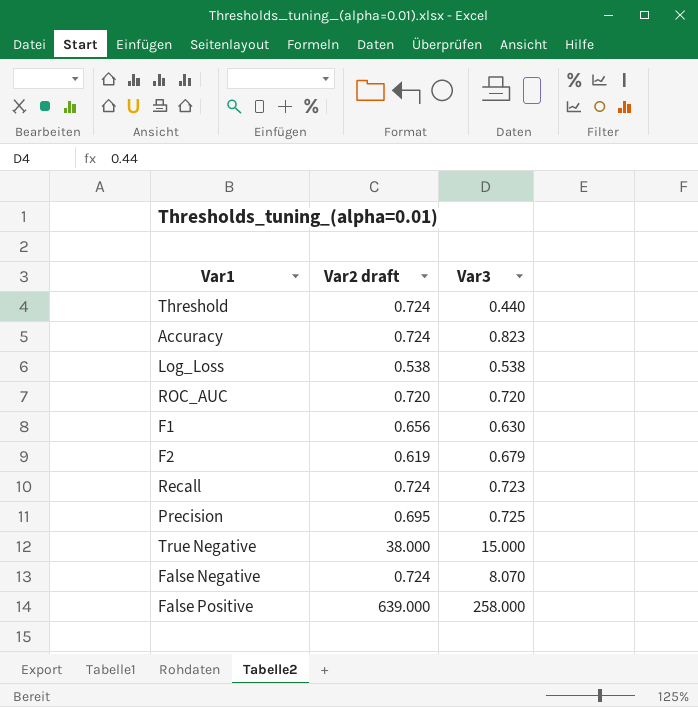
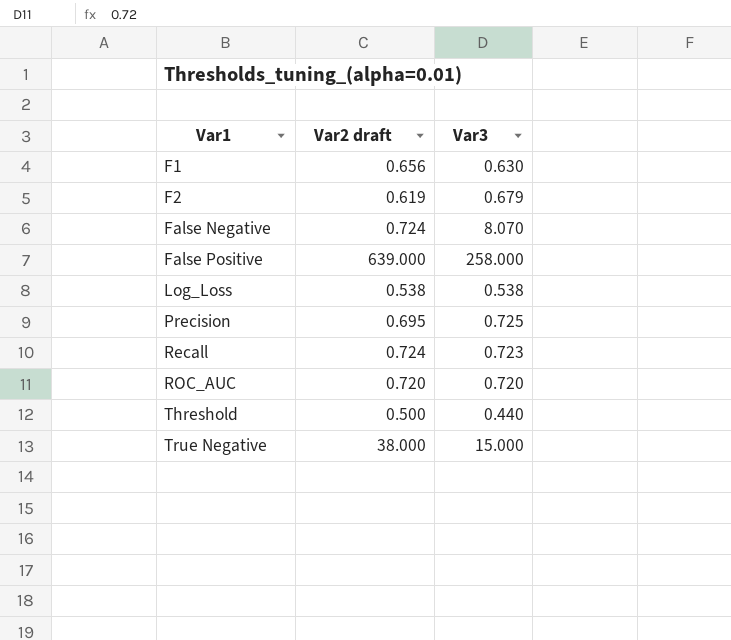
row order: none -> Var1 ascending
row Accuracy: 0.724 | 0.823 -> none
Threshold | Var2 draft: 0.724 -> 0.500

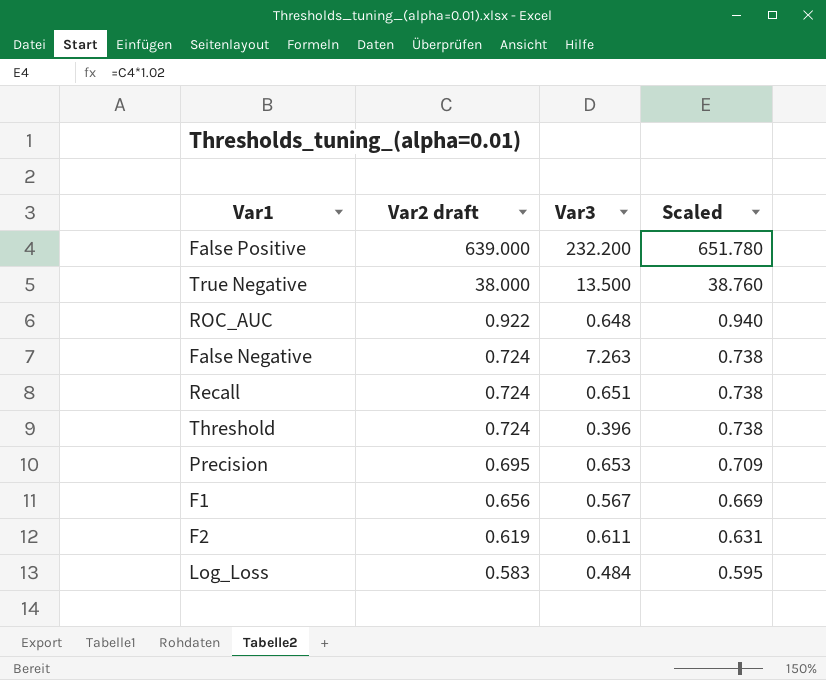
row order: Var1 ascending -> Var2 draft descending
column Scaled | formula: none -> [Var2 draft] * 1.02
False Positive | Var3: 258.000 -> 232.200
True Negative | Var3: 15.000 -> 13.500
ROC_AUC | Var2 draft: 0.720 -> 0.922
ROC_AUC | Var3: 0.720 -> 0.648
False Negative | Var3: 8.070 -> 7.263
Recall | Var3: 0.723 -> 0.651
Threshold | Var2 draft: 0.500 -> 0.724
Threshold | Var3: 0.440 -> 0.396
Precision | Var3: 0.725 -> 0.653
F1 | Var3: 0.630 -> 0.567
F2 | Var3: 0.679 -> 0.611
Log_Loss | Var2 draft: 0.538 -> 0.583
Log_Loss | Var3: 0.538 -> 0.484

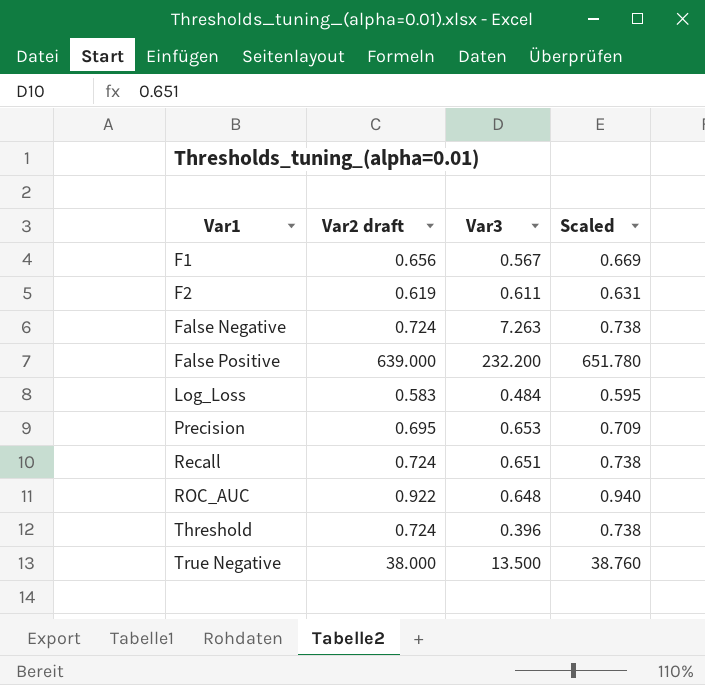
row order: Var2 draft descending -> Var1 ascending

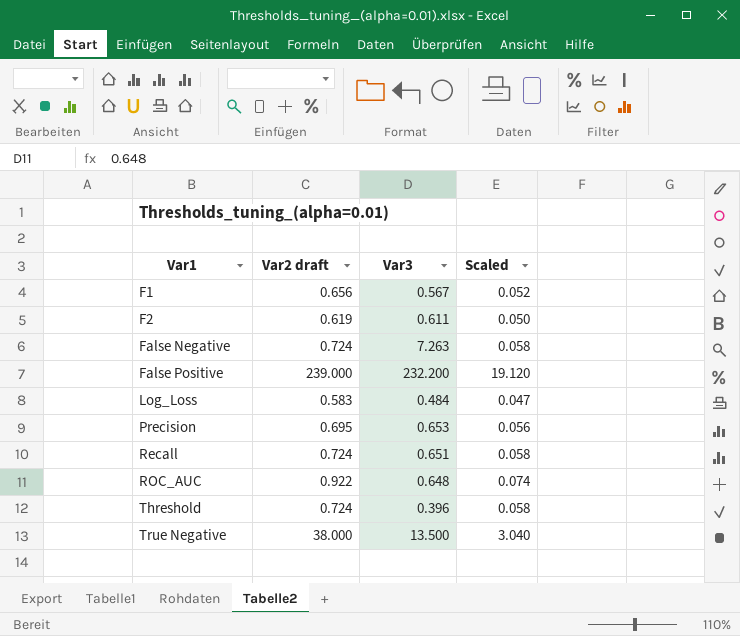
column Scaled | formula: [Var2 draft] * 1.02 -> [Var2 draft] * 0.08
False Positive | Var2 draft: 639.000 -> 239.000

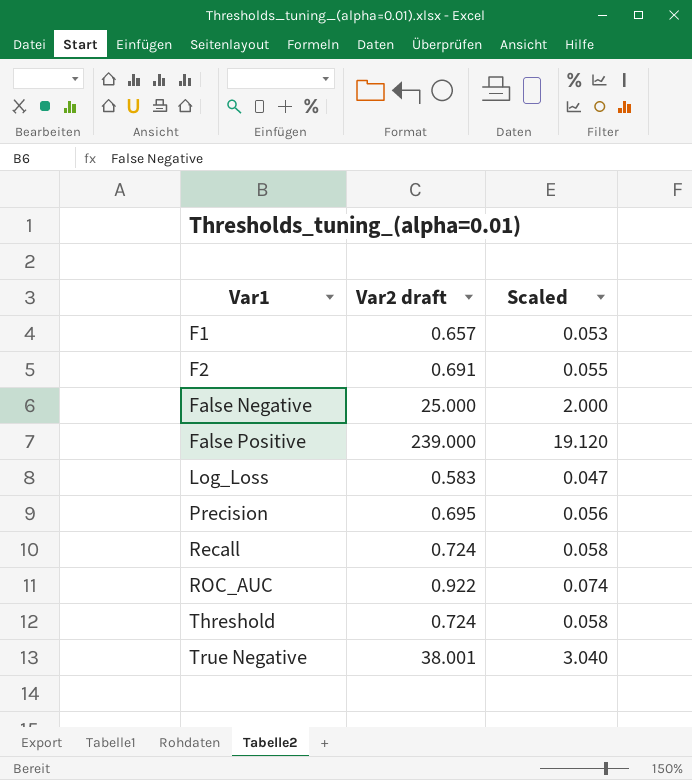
column Var3 | position: 3 -> none
F1 | Var2 draft: 0.656 -> 0.657
F1 | Scaled: 0.052 -> 0.053
F2 | Var2 draft: 0.619 -> 0.691
F2 | Scaled: 0.050 -> 0.055
False Negative | Var2 draft: 0.724 -> 25.000
False Negative | Scaled: 0.058 -> 2.000
True Negative | Var2 draft: 38.000 -> 38.001

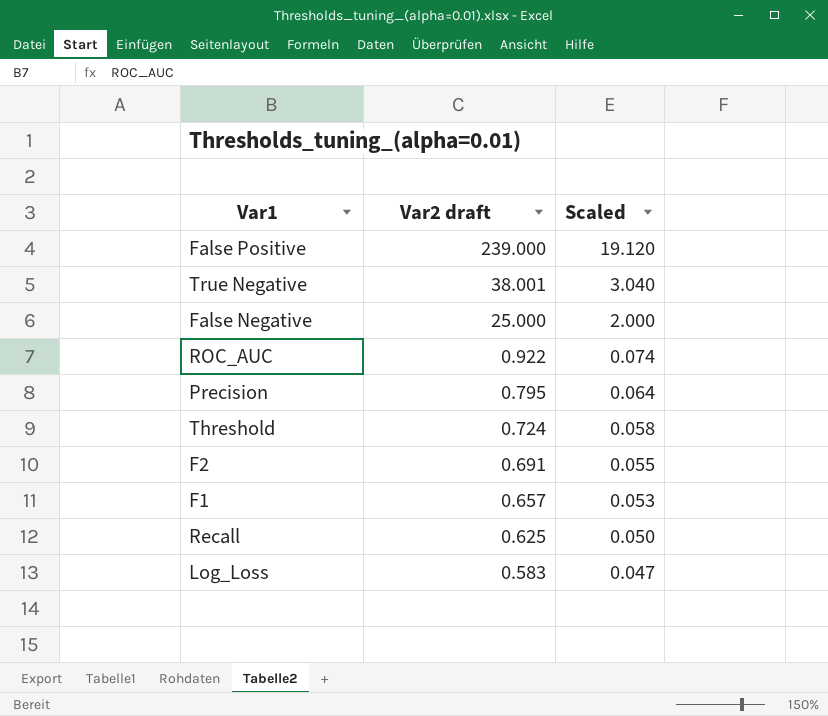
row order: Var1 ascending -> Var2 draft descending
Precision | Var2 draft: 0.695 -> 0.795
Precision | Scaled: 0.056 -> 0.064
Recall | Var2 draft: 0.724 -> 0.625
Recall | Scaled: 0.058 -> 0.050

